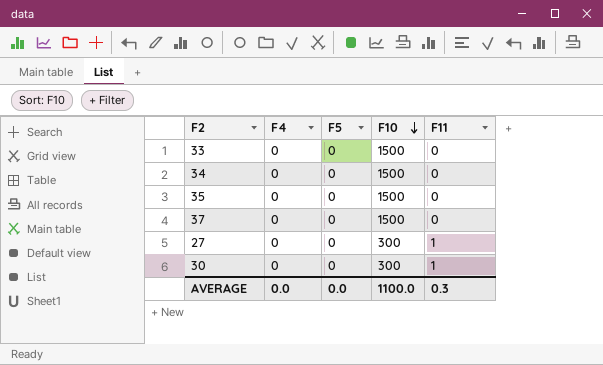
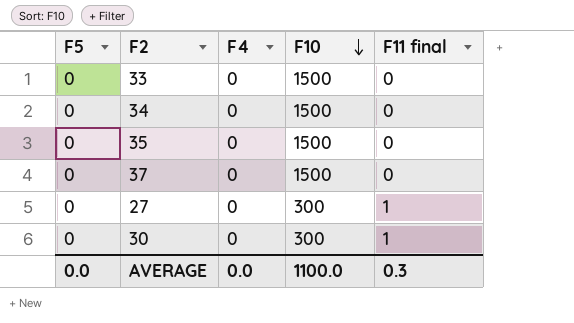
column F5 | position: 3 -> 1
column name: F11 -> F11 final

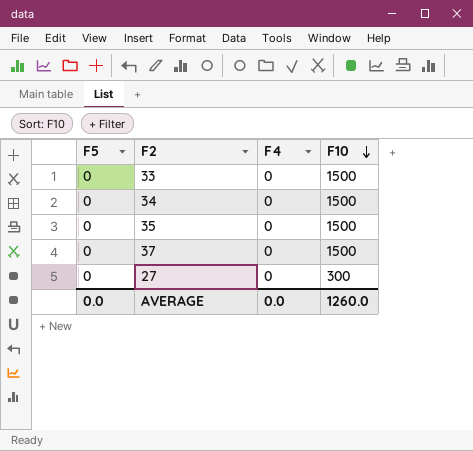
column F11 final | position: 5 -> none
row 30: 0 | 0 | 300 | 1 -> none
AVERAGE | F10: 1100.0 -> 1260.0

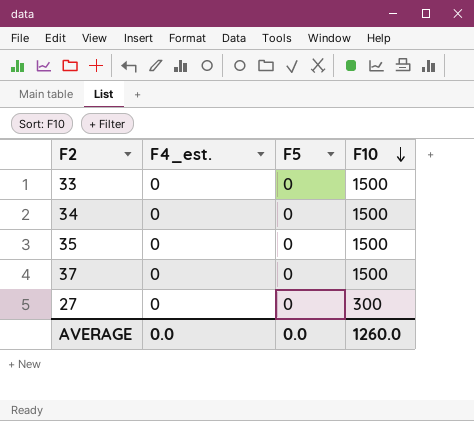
column name: F4 -> F4_est.
column F5 | position: 1 -> 3

